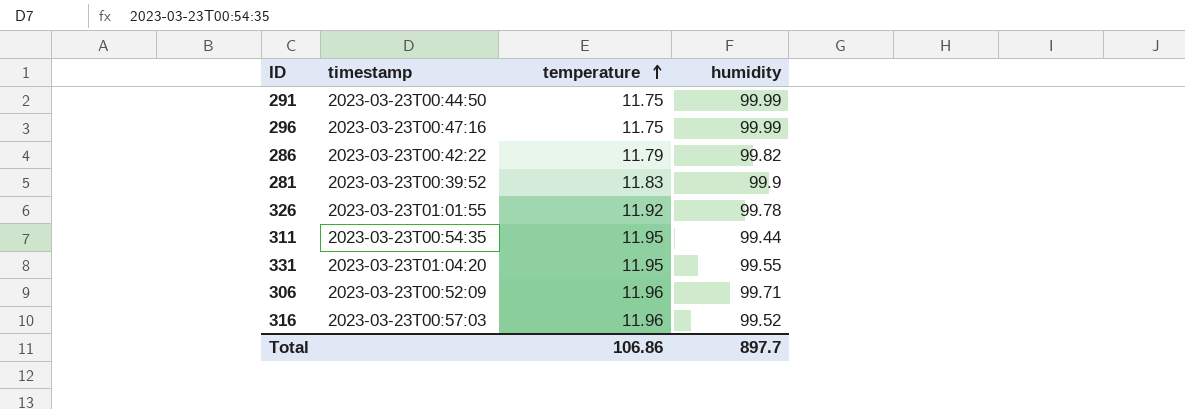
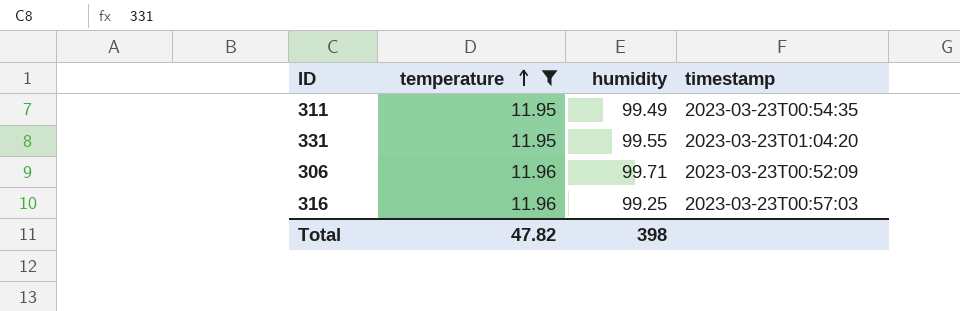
filter: none -> temperature >= 11.95
column timestamp | position: 2 -> 4
311 | humidity: 99.44 -> 99.49
316 | humidity: 99.52 -> 99.25
Total | temperature: 106.86 -> 47.82
Total | humidity: 897.7 -> 398

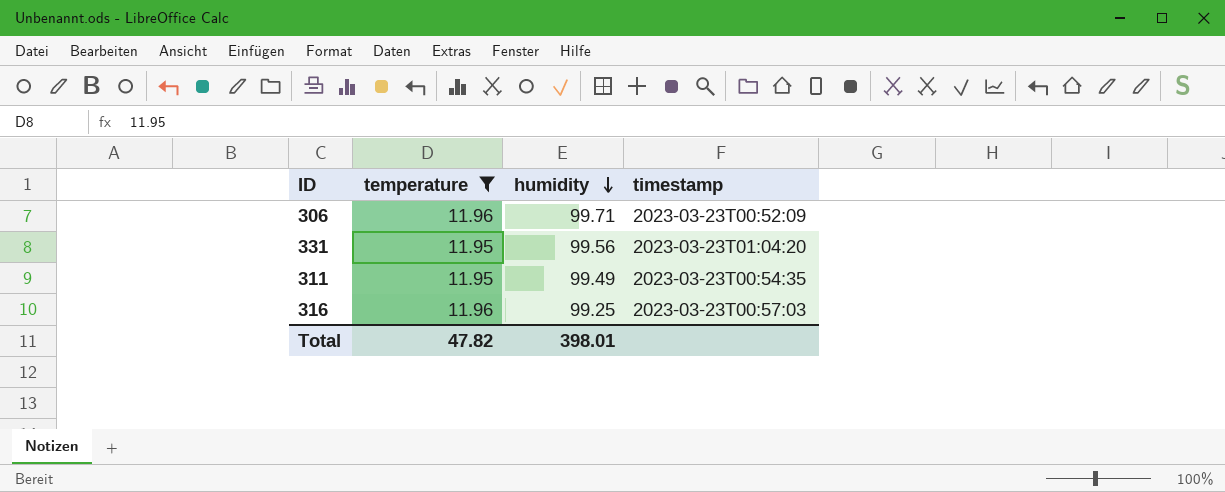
row order: temperature ascending -> humidity descending
331 | humidity: 99.55 -> 99.56
Total | humidity: 398 -> 398.01

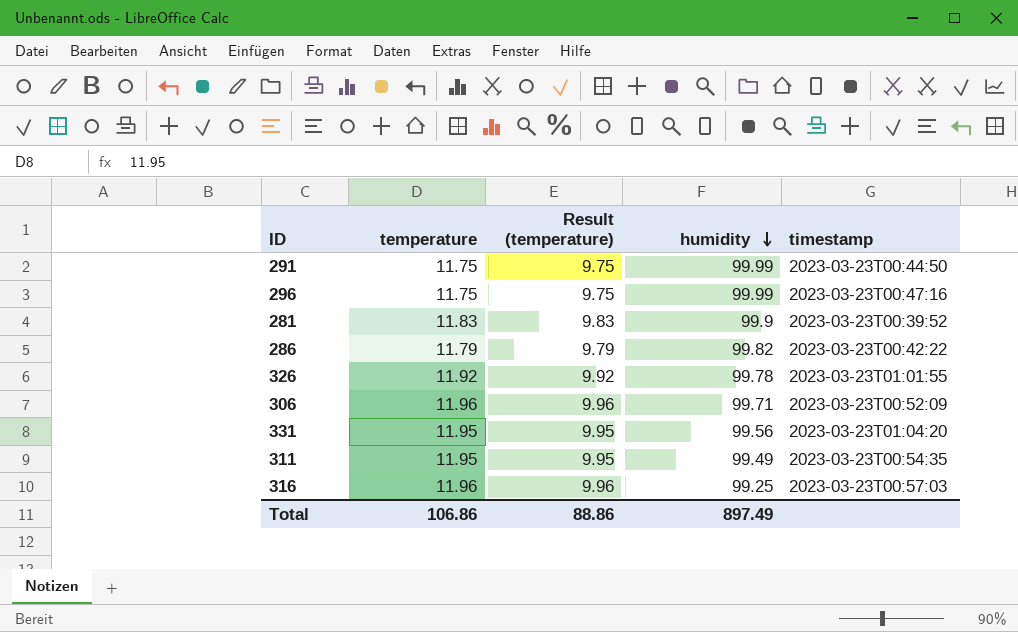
filter: temperature >= 11.95 -> none
column Result (temperature) | formula: none -> [temperature] - 2
Total | temperature: 47.82 -> 106.86
Total | humidity: 398.01 -> 897.49

